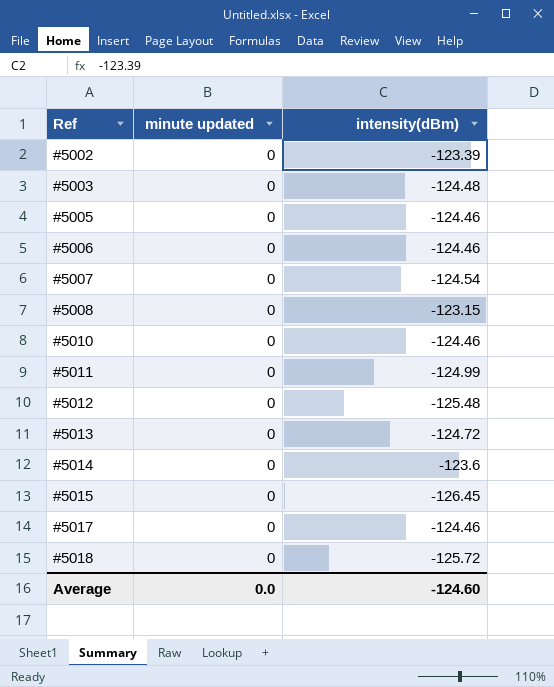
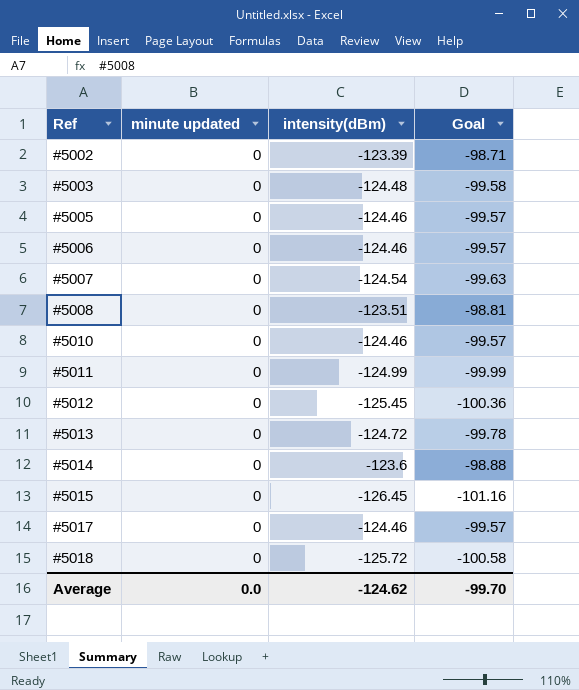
column Goal | formula: none -> [intensity(dBm)] * 0.8
#5008 | intensity(dBm): -123.15 -> -123.51
#5012 | intensity(dBm): -125.48 -> -125.45
Average | intensity(dBm): -124.60 -> -124.62

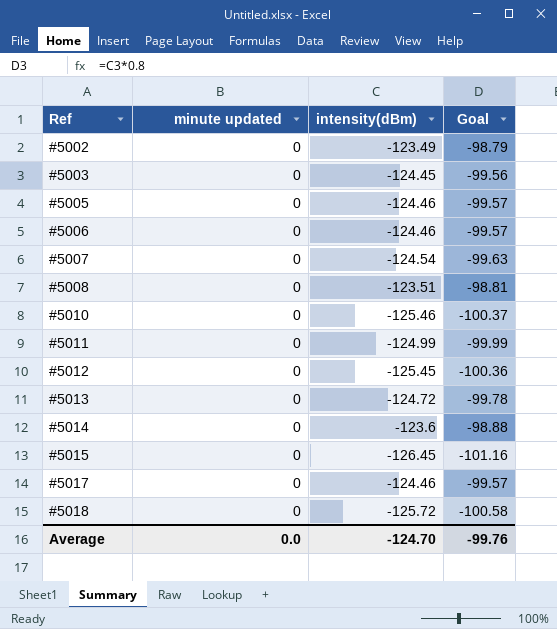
#5002 | intensity(dBm): -123.39 -> -123.49
#5002 | Goal: -98.71 -> -98.79
#5003 | intensity(dBm): -124.48 -> -124.45
#5003 | Goal: -99.58 -> -99.56
#5010 | intensity(dBm): -124.46 -> -125.46
#5010 | Goal: -99.57 -> -100.37
Average | intensity(dBm): -124.62 -> -124.70
Average | Goal: -99.70 -> -99.76

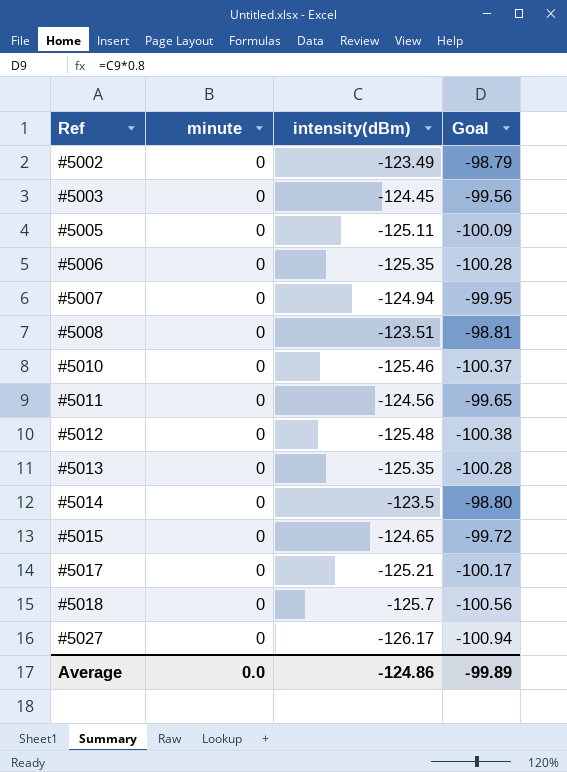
column name: minute updated -> minute
#5005 | intensity(dBm): -124.46 -> -125.11
#5005 | Goal: -99.57 -> -100.09
#5006 | intensity(dBm): -124.46 -> -125.35
#5006 | Goal: -99.57 -> -100.28
#5007 | intensity(dBm): -124.54 -> -124.94
#5007 | Goal: -99.63 -> -99.95
#5011 | intensity(dBm): -124.99 -> -124.56
#5011 | Goal: -99.99 -> -99.65
#5012 | intensity(dBm): -125.45 -> -125.48
#5012 | Goal: -100.36 -> -100.38
#5013 | intensity(dBm): -124.72 -> -125.35
#5013 | Goal: -99.78 -> -100.28
#5014 | intensity(dBm): -123.6 -> -123.5
#5014 | Goal: -98.88 -> -98.80
#5015 | intensity(dBm): -126.45 -> -124.65
#5015 | Goal: -101.16 -> -99.72
#5017 | intensity(dBm): -124.46 -> -125.21
#5017 | Goal: -99.57 -> -100.17
#5018 | intensity(dBm): -125.72 -> -125.7
#5018 | Goal: -100.58 -> -100.56
row #5027: none -> 0 | -126.17 | -100.94
Average | intensity(dBm): -124.70 -> -124.86
Average | Goal: -99.76 -> -99.89

